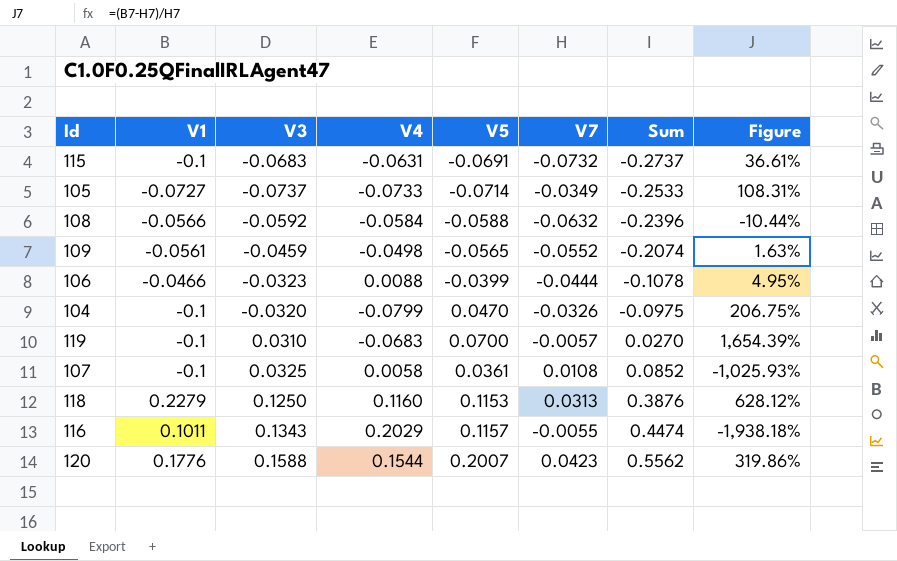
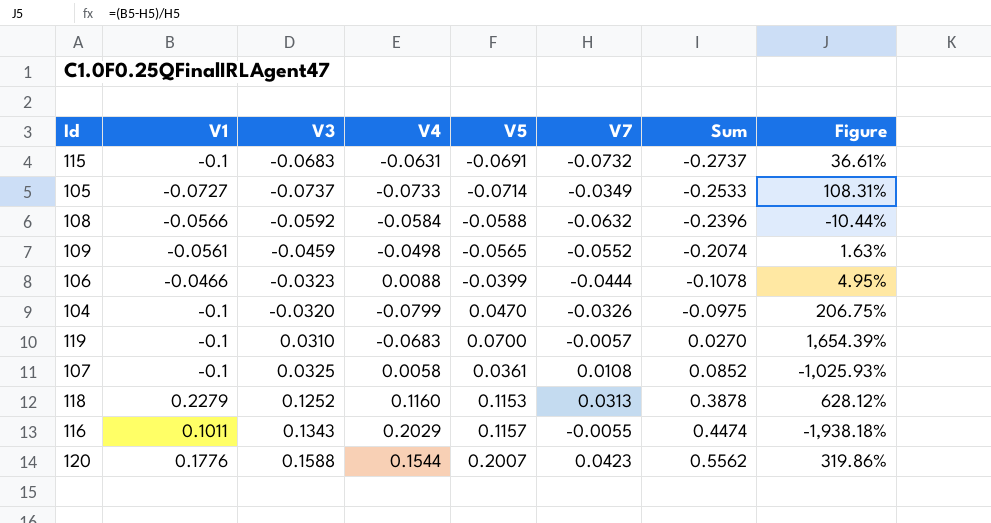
118 | V3: 0.1250 -> 0.1252
118 | Sum: 0.3876 -> 0.3878

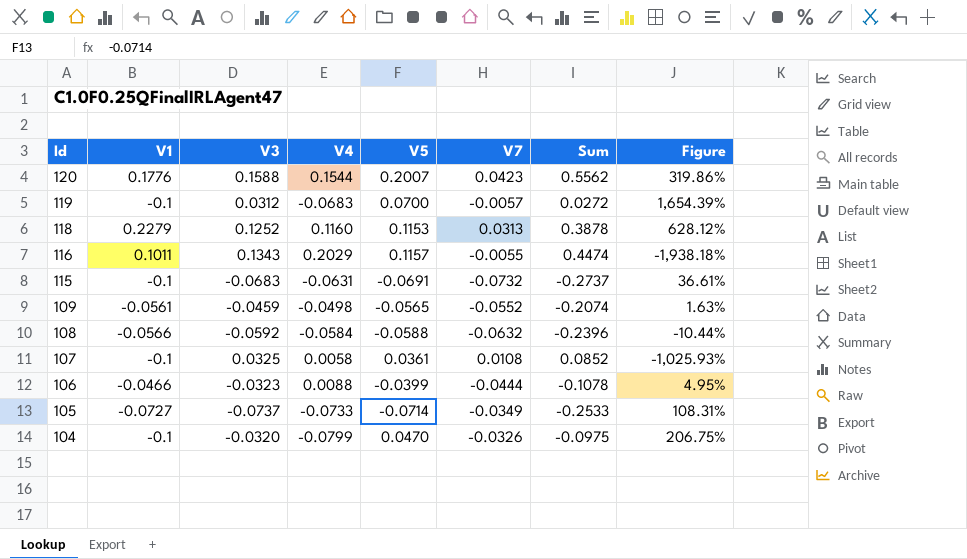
row order: Sum ascending -> Id descending
119 | V3: 0.0310 -> 0.0312
119 | Sum: 0.0270 -> 0.0272

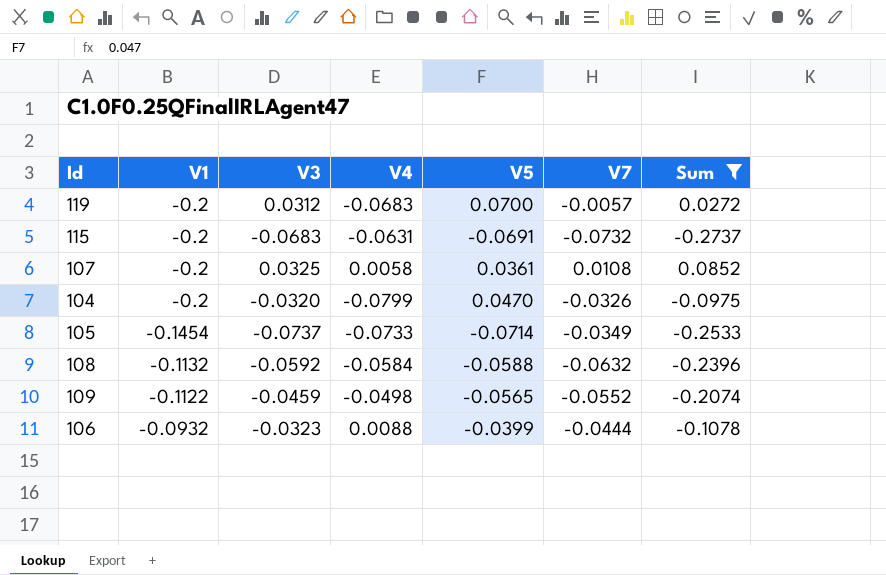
filter: none -> Sum <= 0.0852
row order: Id descending -> V1 ascending
column Figure | formula: ([V1] - [V7]) / [V7] -> none
119 | V1: -0.1 -> -0.2
115 | V1: -0.1 -> -0.2
107 | V1: -0.1 -> -0.2
104 | V1: -0.1 -> -0.2
105 | V1: -0.0727 -> -0.1454
108 | V1: -0.0566 -> -0.1132
109 | V1: -0.0561 -> -0.1122
106 | V1: -0.0466 -> -0.0932

